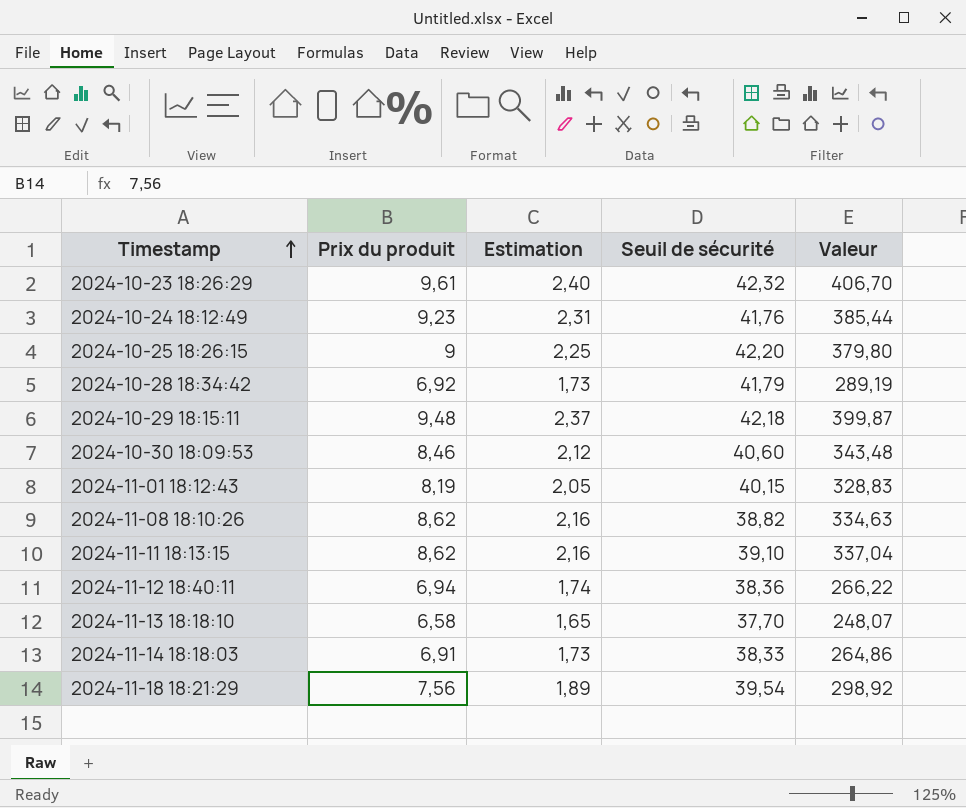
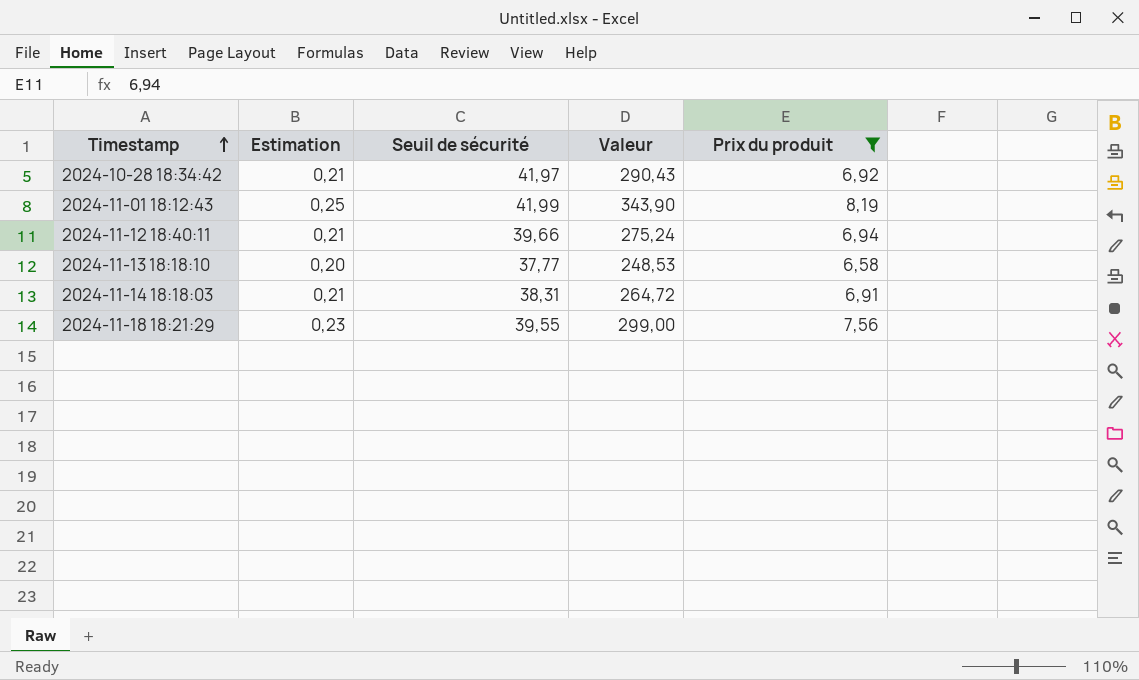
filter: none -> Prix du produit <= 8,19
column Estimation | formula: [Prix du produit] * 0,25 -> [Prix du produit] * 0,03
column Prix du produit | position: 2 -> 5
2024-10-28 18:34:42 | Seuil de sécurité: 41,79 -> 41,97
2024-10-28 18:34:42 | Valeur: 289,19 -> 290,43
2024-11-01 18:12:43 | Seuil de sécurité: 40,15 -> 41,99
2024-11-01 18:12:43 | Valeur: 328,83 -> 343,90
2024-11-12 18:40:11 | Seuil de sécurité: 38,36 -> 39,66
2024-11-12 18:40:11 | Valeur: 266,22 -> 275,24
2024-11-13 18:18:10 | Seuil de sécurité: 37,70 -> 37,77
2024-11-13 18:18:10 | Valeur: 248,07 -> 248,53
2024-11-14 18:18:03 | Seuil de sécurité: 38,33 -> 38,31
2024-11-14 18:18:03 | Valeur: 264,86 -> 264,72
2024-11-18 18:21:29 | Seuil de sécurité: 39,54 -> 39,55
2024-11-18 18:21:29 | Valeur: 298,92 -> 299,00

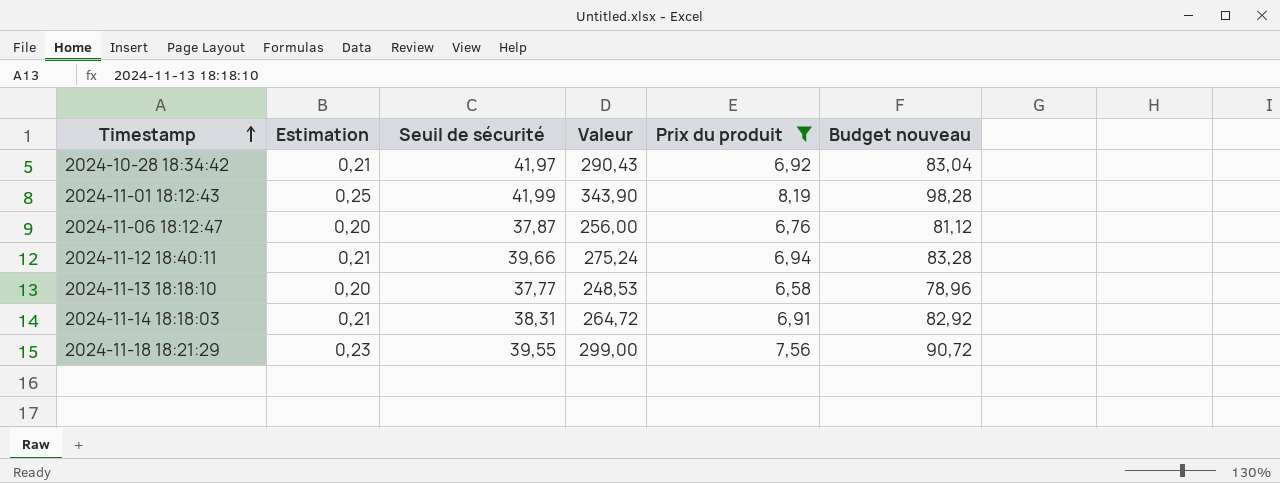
column Budget nouveau | formula: none -> [Prix du produit] * 12
row 2024-11-06 18:12:47: none -> 0,20 | 37,87 | 256,00 | 6,76 | 81,12

